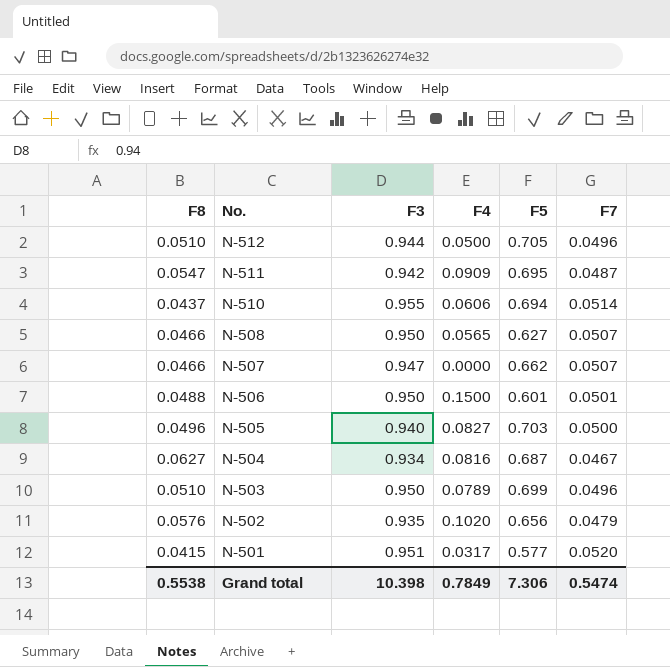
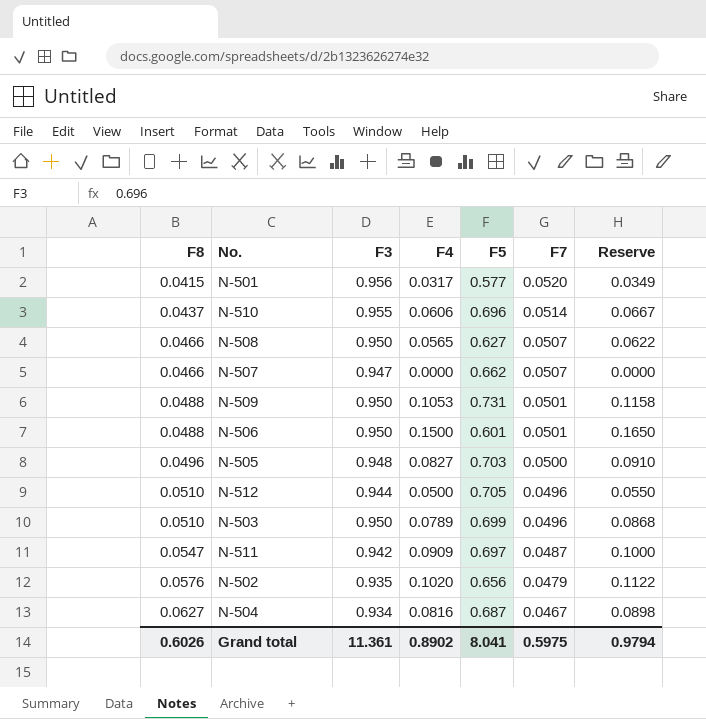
row order: No. descending -> F8 ascending
column Reserve | formula: none -> [F4] * 1.1
N-501 | F3: 0.951 -> 0.956
N-510 | F5: 0.694 -> 0.696
row N-509: none -> 0.0488 | 0.950 | 0.1053 | 0.731 | 0.0501 | 0.1158
N-505 | F3: 0.940 -> 0.948
N-511 | F5: 0.695 -> 0.697
Grand total | F8: 0.5538 -> 0.6026
Grand total | F3: 10.398 -> 11.361
Grand total | F4: 0.7849 -> 0.8902
Grand total | F5: 7.306 -> 8.041
Grand total | F7: 0.5474 -> 0.5975

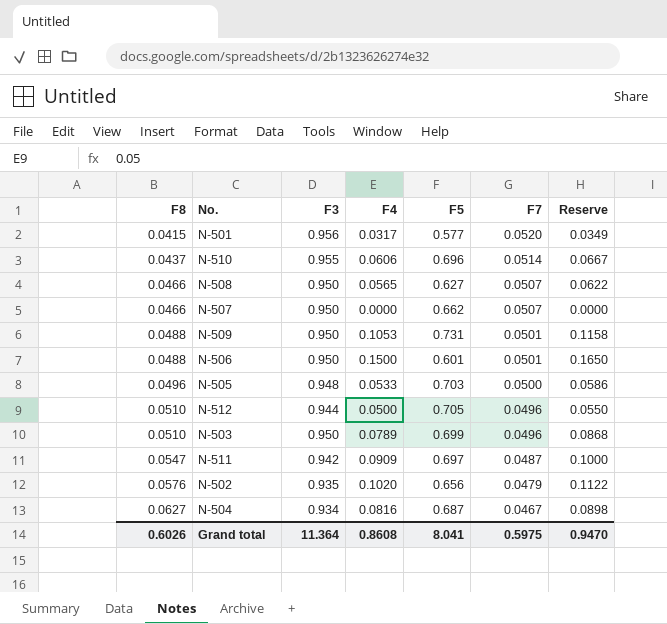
N-507 | F3: 0.947 -> 0.950
N-505 | F4: 0.0827 -> 0.0533
N-505 | Reserve: 0.0910 -> 0.0586
Grand total | F3: 11.361 -> 11.364
Grand total | F4: 0.8902 -> 0.8608
Grand total | Reserve: 0.9794 -> 0.9470

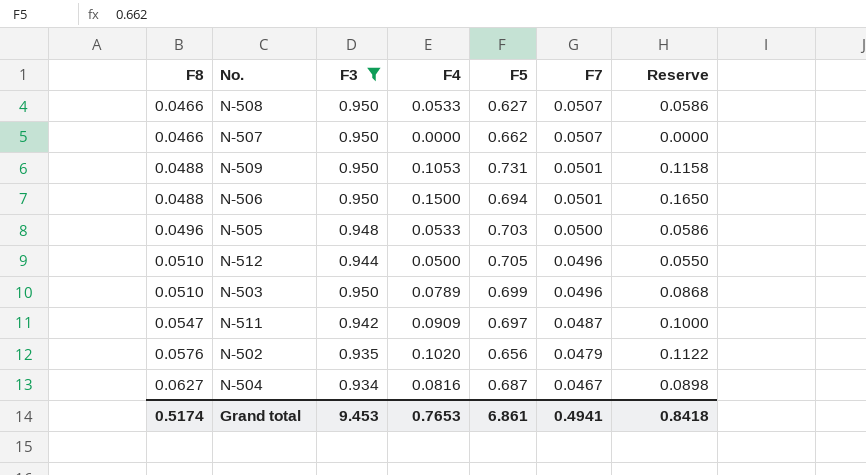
filter: none -> F3 <= 0.950
N-508 | F4: 0.0565 -> 0.0533
N-508 | Reserve: 0.0622 -> 0.0586
N-506 | F5: 0.601 -> 0.694
Grand total | F8: 0.6026 -> 0.5174
Grand total | F3: 11.364 -> 9.453
Grand total | F4: 0.8608 -> 0.7653
Grand total | F5: 8.041 -> 6.861
Grand total | F7: 0.5975 -> 0.4941
Grand total | Reserve: 0.9470 -> 0.8418

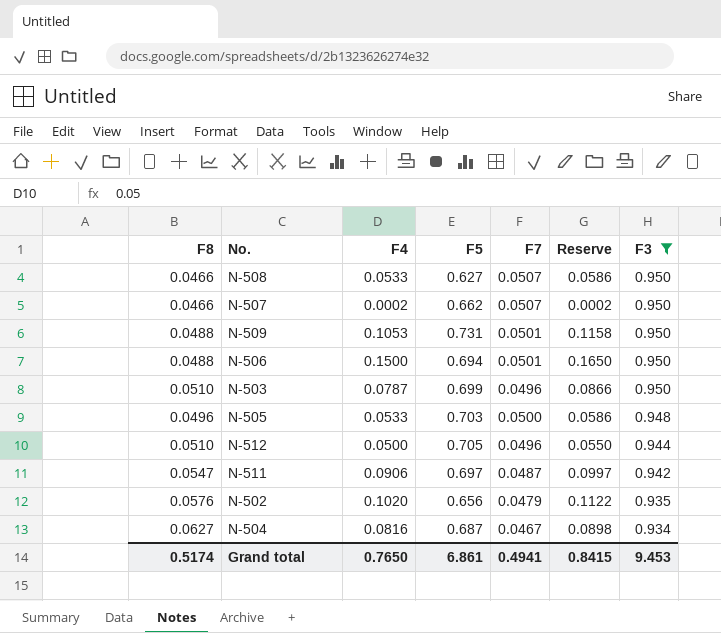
row order: F8 ascending -> F3 descending
column F3 | position: 3 -> 7
N-507 | F4: 0.0000 -> 0.0002
N-507 | Reserve: 0.0000 -> 0.0002
N-503 | F4: 0.0789 -> 0.0787
N-503 | Reserve: 0.0868 -> 0.0866
N-511 | F4: 0.0909 -> 0.0906
N-511 | Reserve: 0.1000 -> 0.0997
Grand total | F4: 0.7653 -> 0.7650
Grand total | Reserve: 0.8418 -> 0.8415

